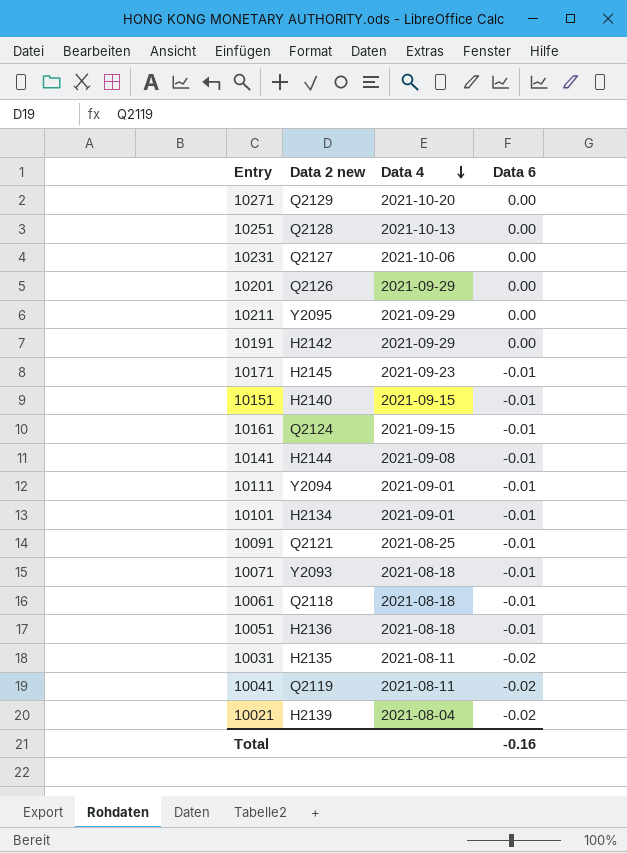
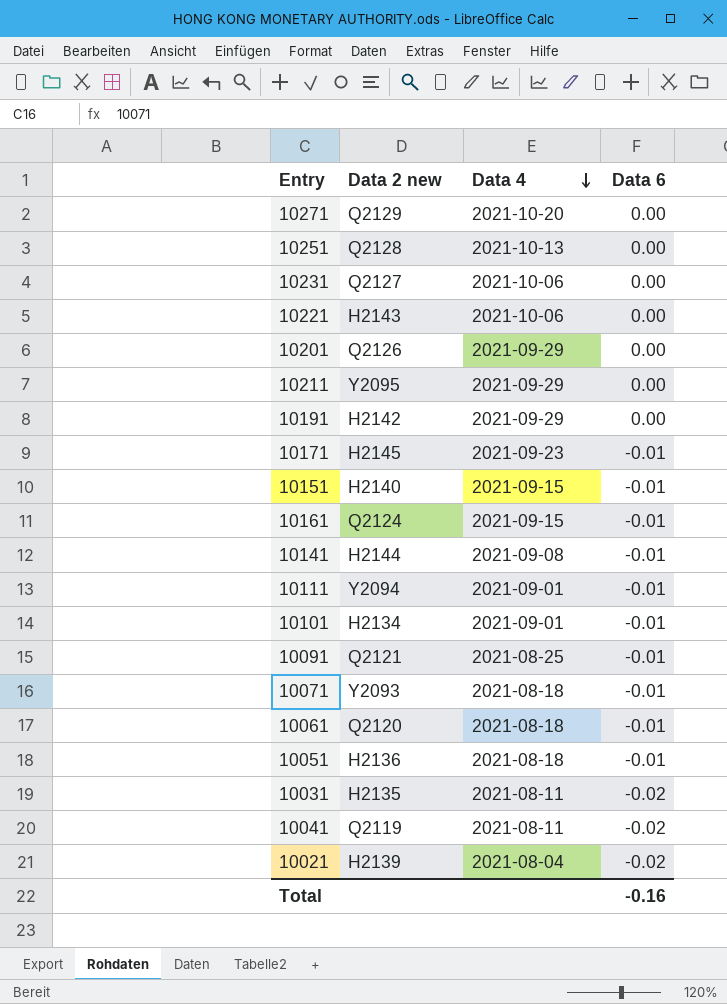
row 10221: none -> H2143 | 2021-10-06 | 0.00
10061 | Data 2 new: Q2118 -> Q2120

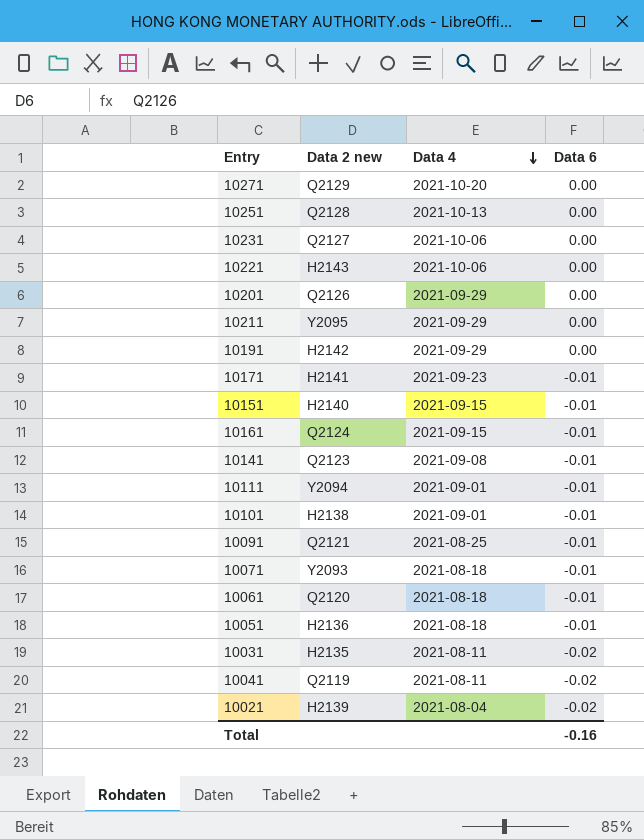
10171 | Data 2 new: H2145 -> H2141
10141 | Data 2 new: H2144 -> Q2123
10101 | Data 2 new: H2134 -> H2138

